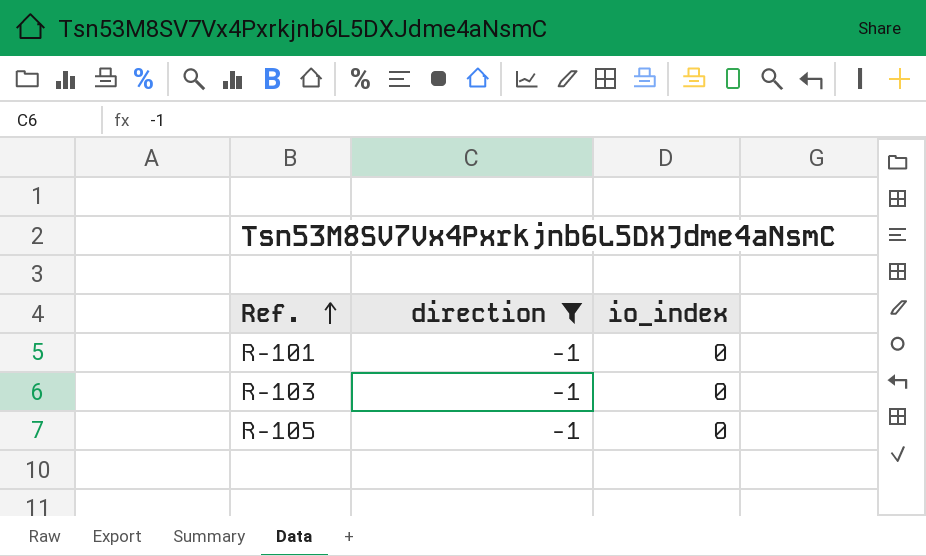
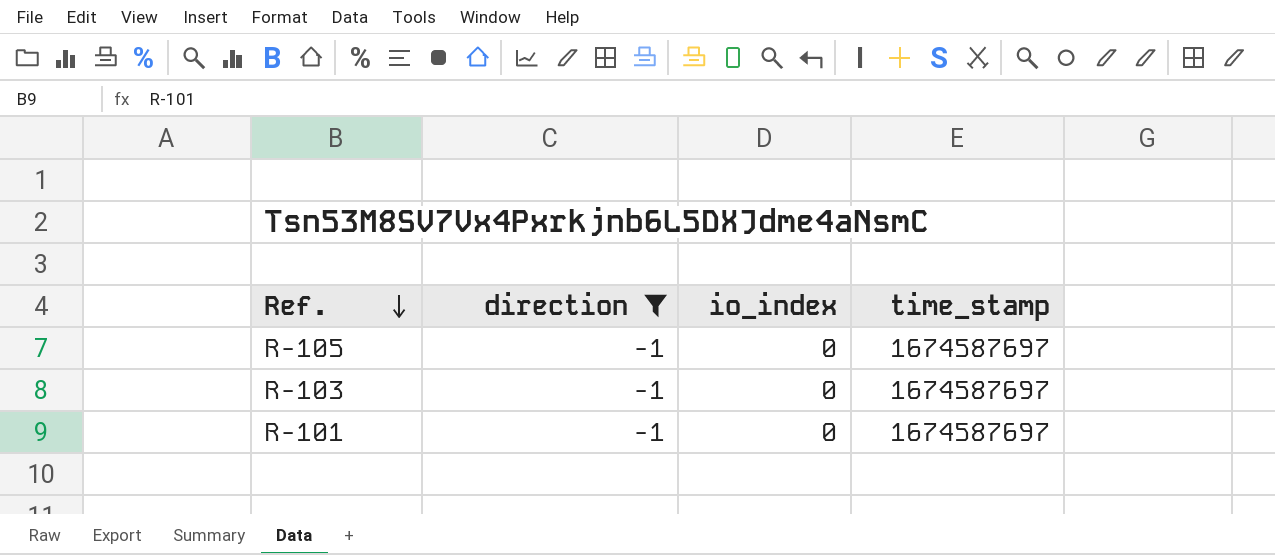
row order: Ref. ascending -> Ref. descending
column time_stamp | position: none -> 4

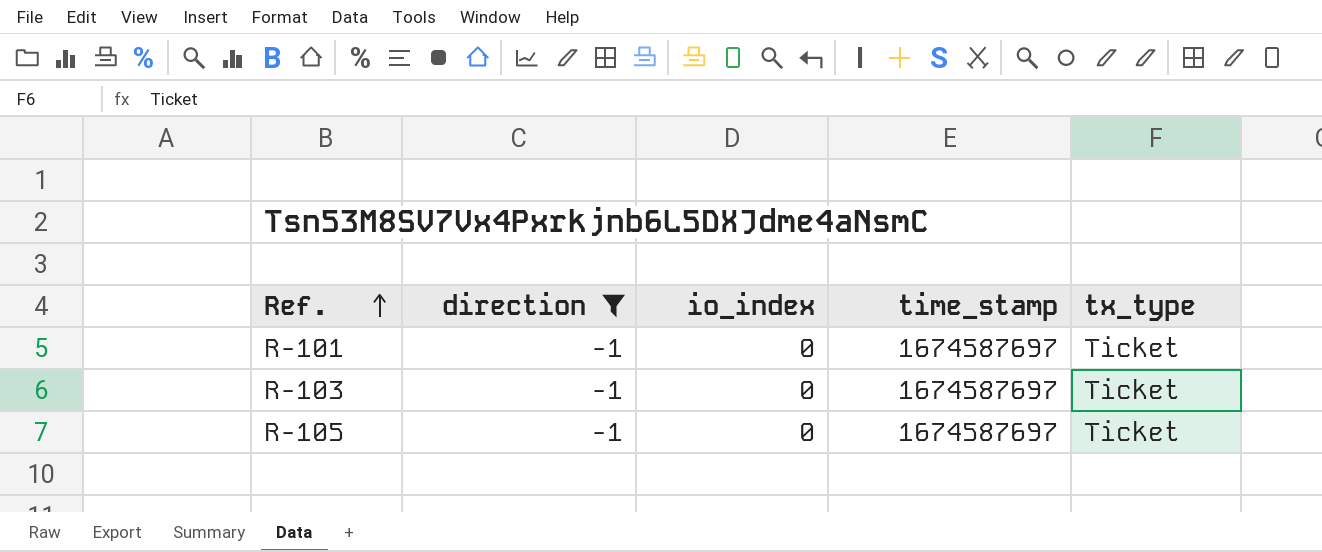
row order: Ref. descending -> Ref. ascending
column tx_type | position: none -> 5

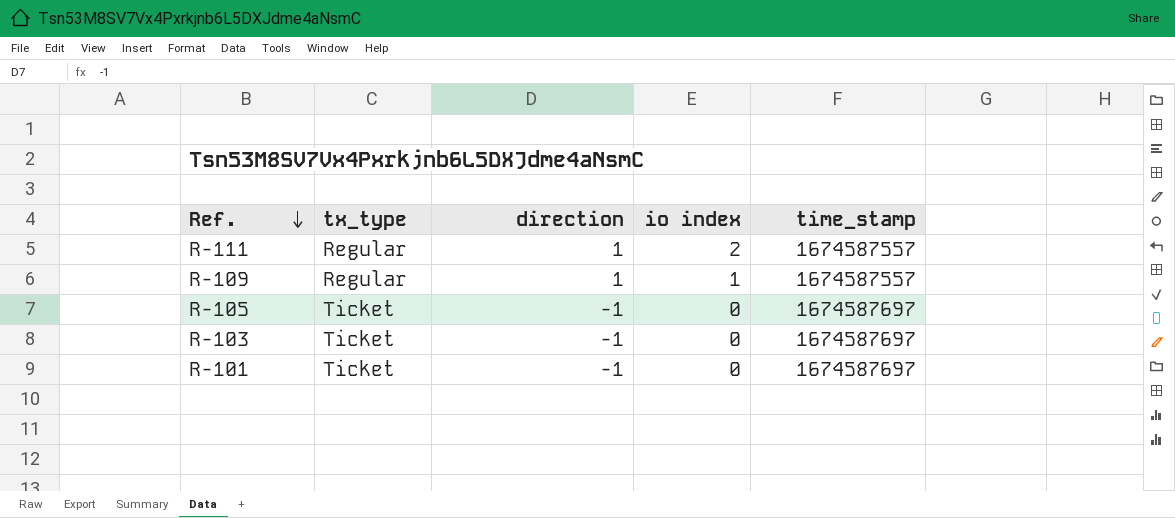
filter: direction = -1 -> none
row order: Ref. ascending -> Ref. descending
column tx_type | position: 5 -> 2
column name: io_index -> io index

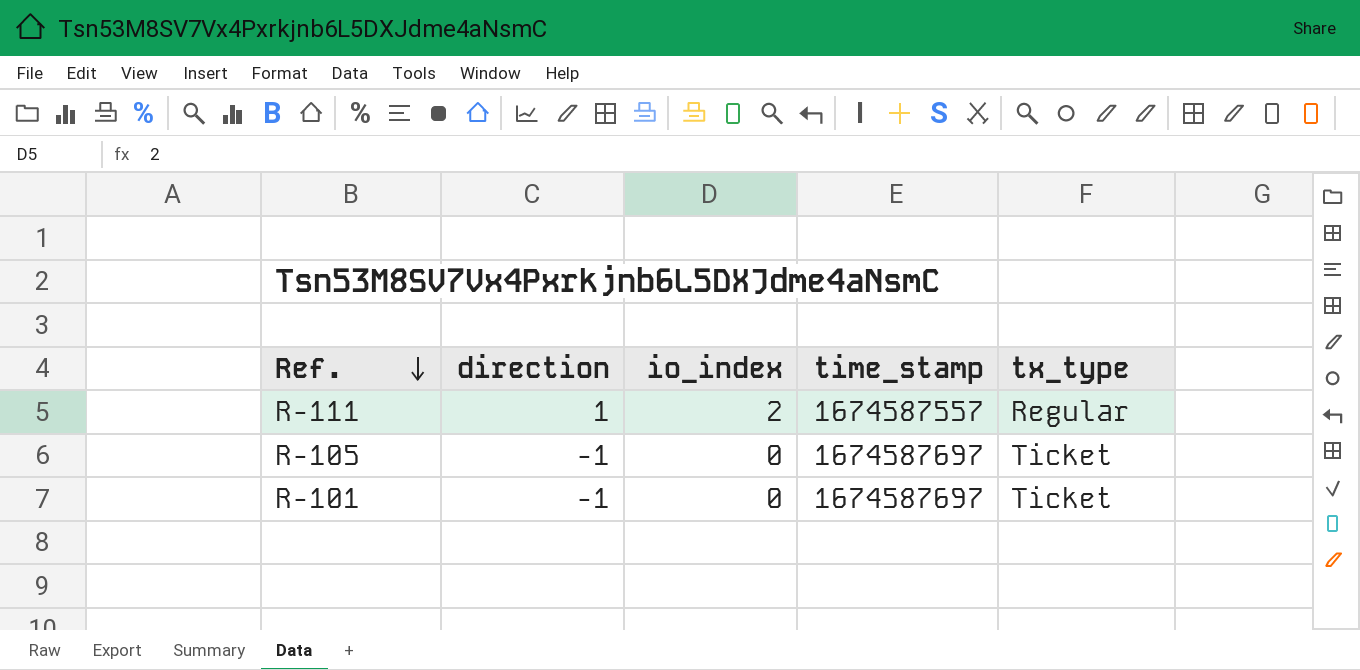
column name: io index -> io_index
column tx_type | position: 2 -> 5
row R-109: Regular | 1 | 1 | 1674587557 -> none
row R-103: Ticket | -1 | 0 | 1674587697 -> none

